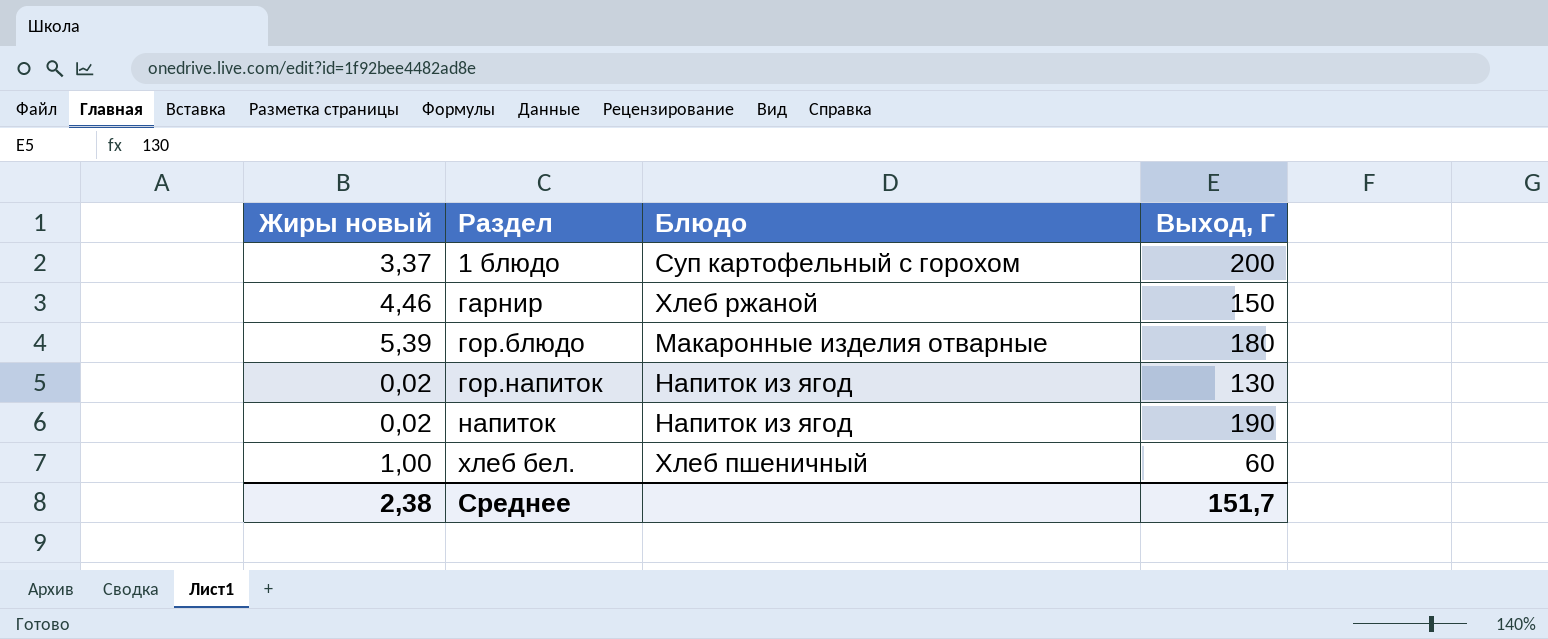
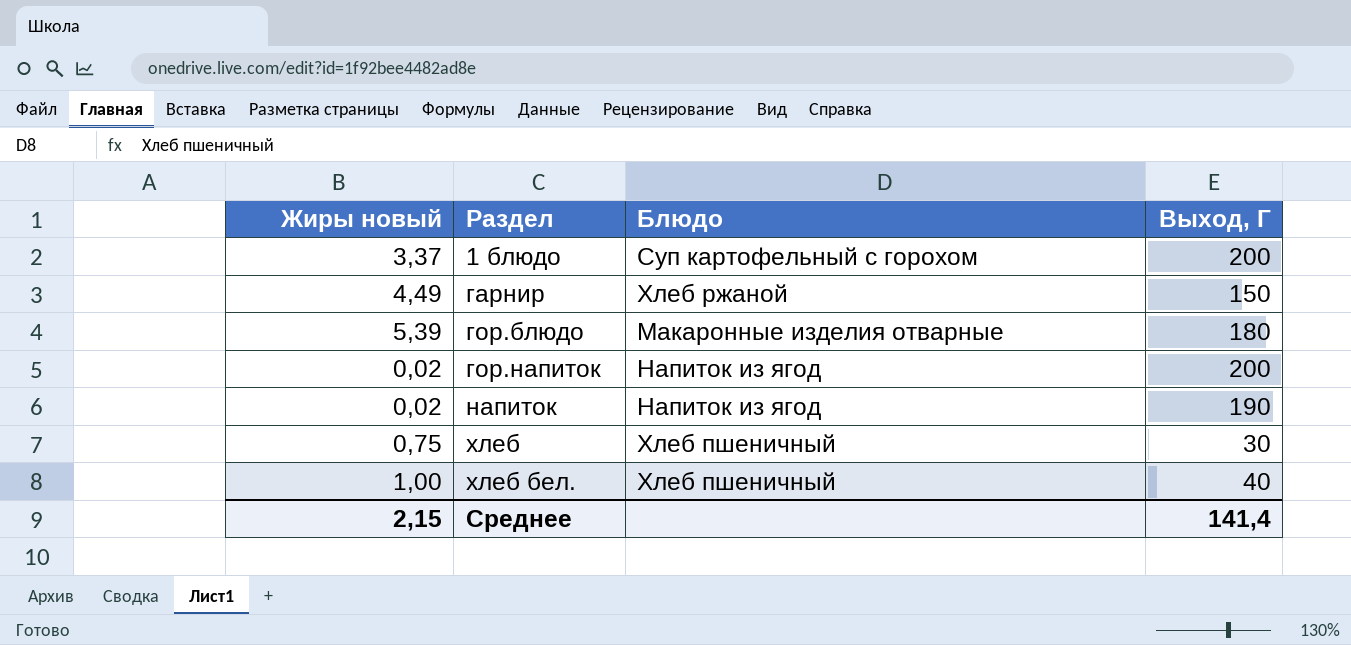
гарнир | Жиры новый: 4,46 -> 4,49
гор.напиток | Выход, Г: 130 -> 200
row хлеб: none -> 0,75 | Хлеб пшеничный | 30
хлеб бел. | Выход, Г: 60 -> 40
Среднее | Жиры новый: 2,38 -> 2,15
Среднее | Выход, Г: 151,7 -> 141,4

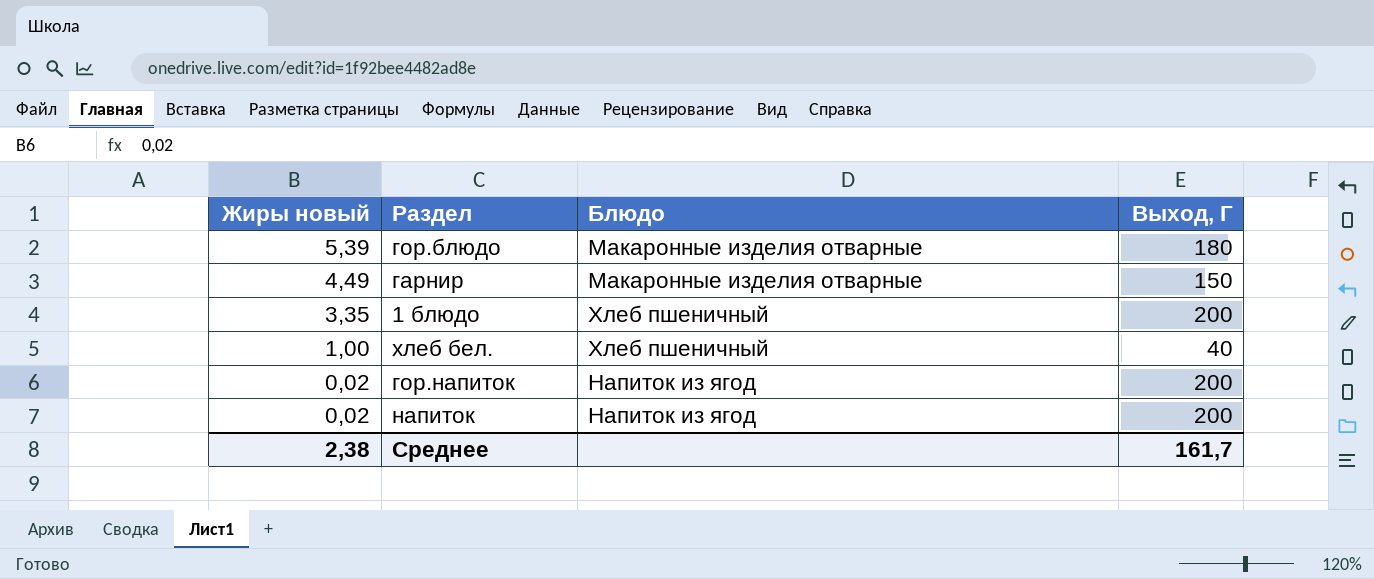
row order: Раздел ascending -> Жиры новый descending
row хлеб: 0,75 | Хлеб пшеничный | 30 -> none
гарнир | Блюдо: Хлеб ржаной -> Макаронные изделия отварные
1 блюдо | Жиры новый: 3,37 -> 3,35
1 блюдо | Блюдо: Суп картофельный с горохом -> Хлеб пшеничный
напиток | Выход, Г: 190 -> 200
Среднее | Жиры новый: 2,15 -> 2,38
Среднее | Выход, Г: 141,4 -> 161,7

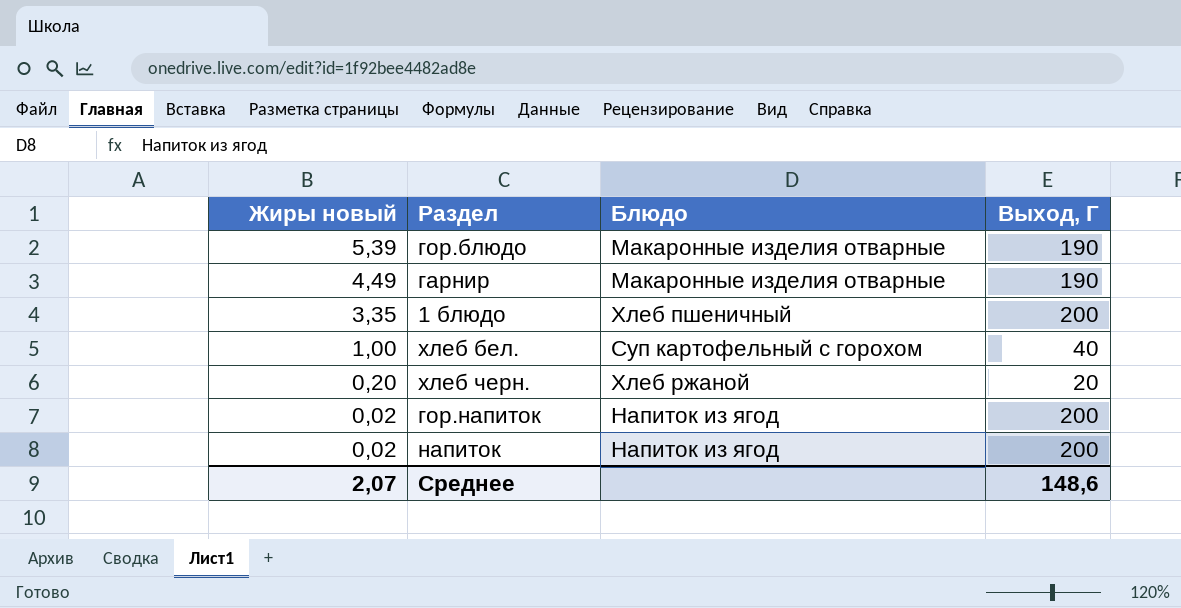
гор.блюдо | Выход, Г: 180 -> 190
гарнир | Выход, Г: 150 -> 190
хлеб бел. | Блюдо: Хлеб пшеничный -> Суп картофельный с горохом
row хлеб черн.: none -> 0,20 | Хлеб ржаной | 20
Среднее | Жиры новый: 2,38 -> 2,07
Среднее | Выход, Г: 161,7 -> 148,6

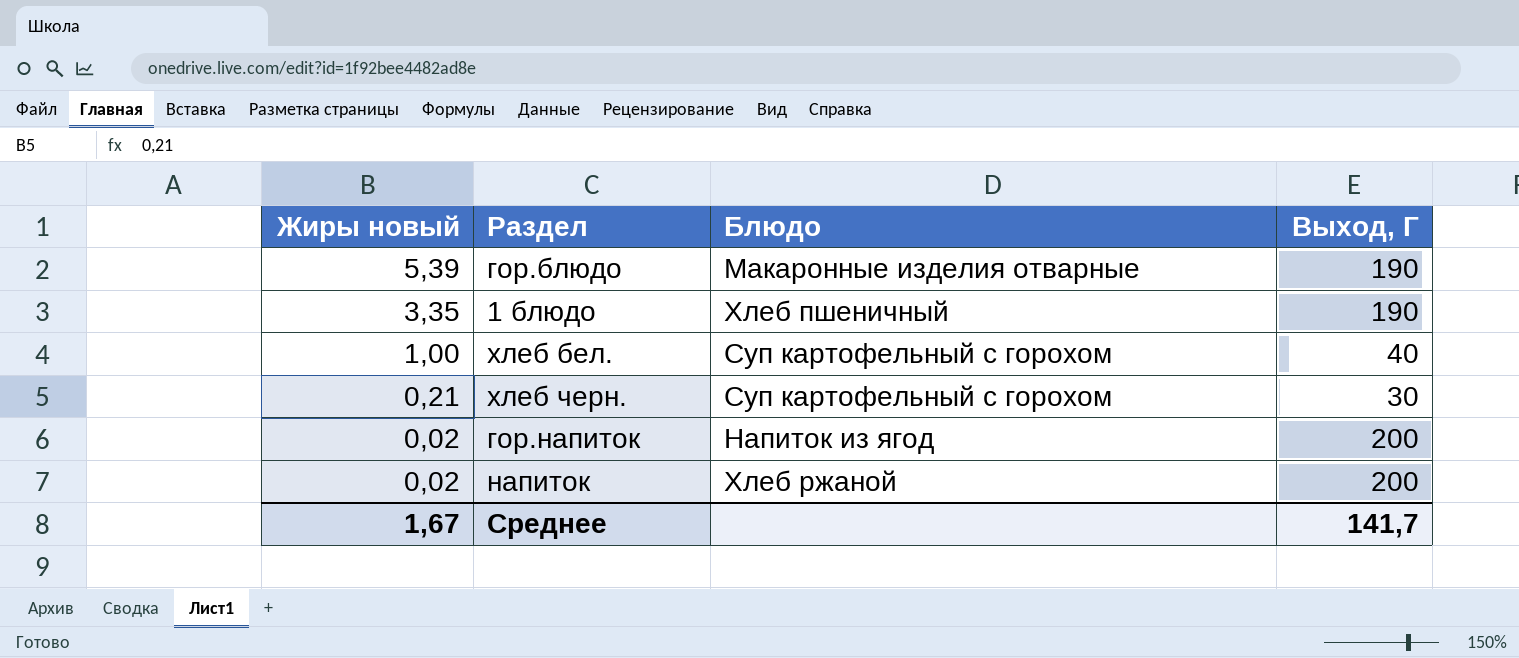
row гарнир: 4,49 | Макаронные изделия отварные | 190 -> none
1 блюдо | Выход, Г: 200 -> 190
хлеб черн. | Жиры новый: 0,20 -> 0,21
хлеб черн. | Блюдо: Хлеб ржаной -> Суп картофельный с горохом
хлеб черн. | Выход, Г: 20 -> 30
напиток | Блюдо: Напиток из ягод -> Хлеб ржаной
Среднее | Жиры новый: 2,07 -> 1,67
Среднее | Выход, Г: 148,6 -> 141,7

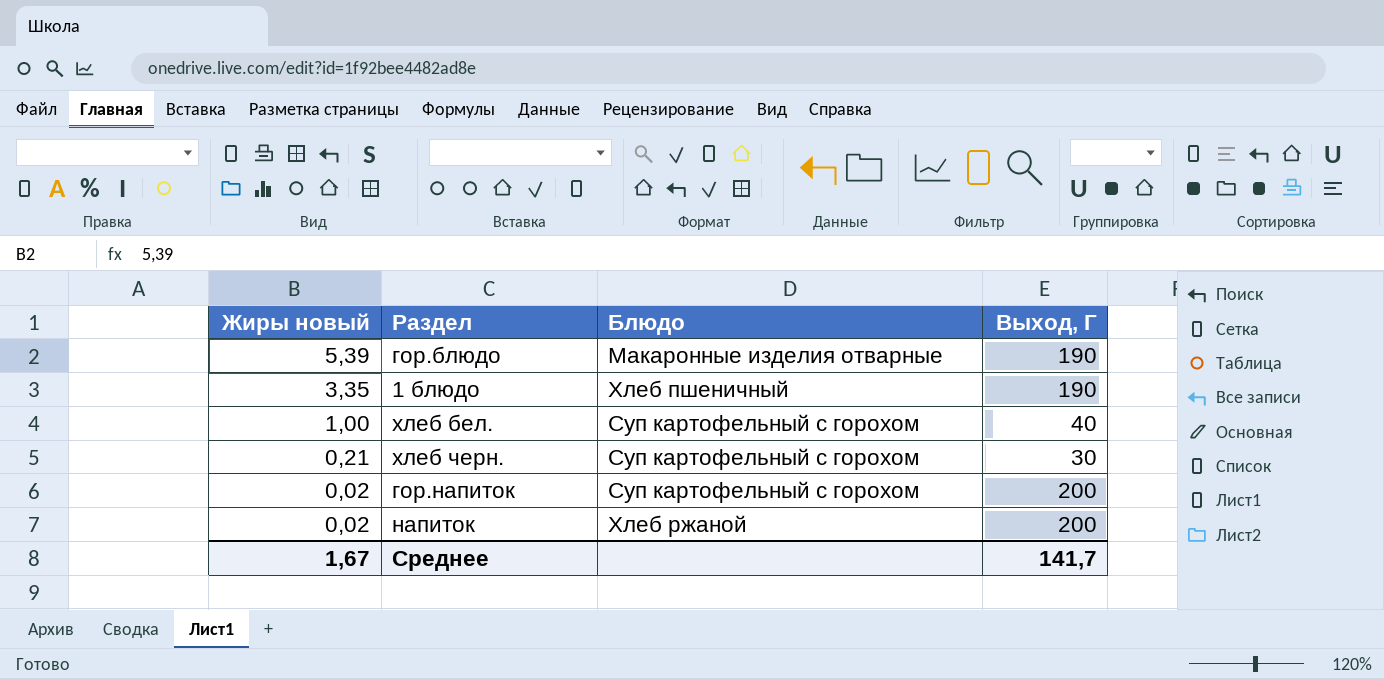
гор.напиток | Блюдо: Напиток из ягод -> Суп картофельный с горохом

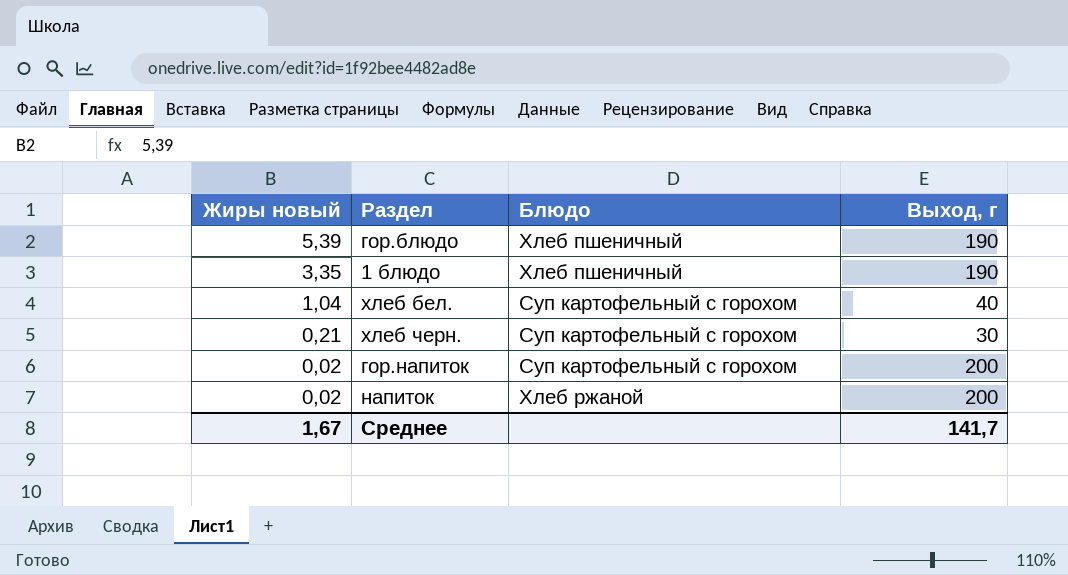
column name: Выход, Г -> Выход, г
гор.блюдо | Блюдо: Макаронные изделия отварные -> Хлеб пшеничный
хлеб бел. | Жиры новый: 1,00 -> 1,04

